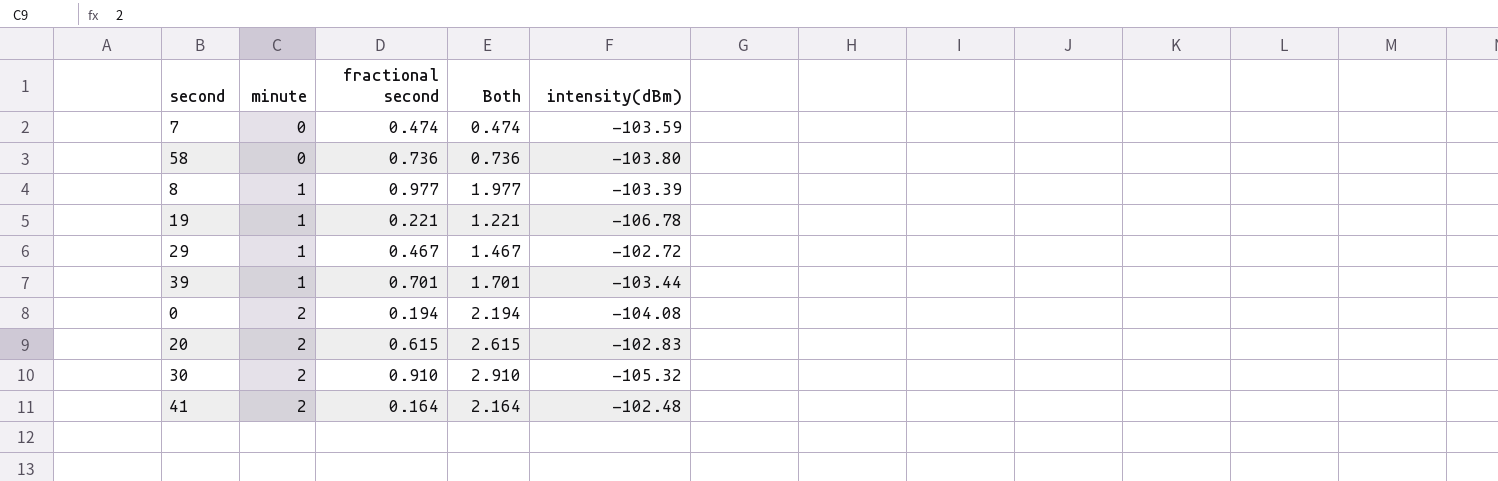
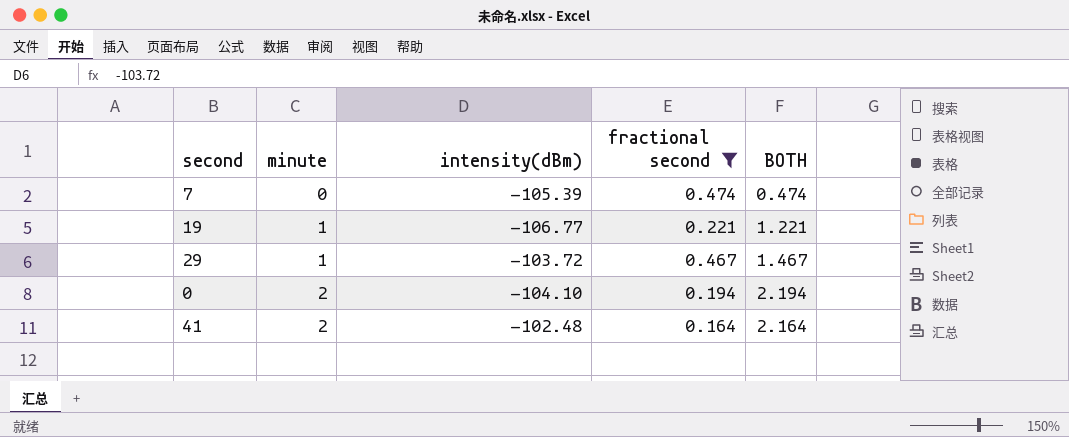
filter: none -> fractional second <= 0.474
column intensity(dBm) | position: 5 -> 3
column name: Both -> BOTH
7 | intensity(dBm): -103.59 -> -105.39
19 | intensity(dBm): -106.78 -> -106.77
29 | intensity(dBm): -102.72 -> -103.72
0 | intensity(dBm): -104.08 -> -104.10

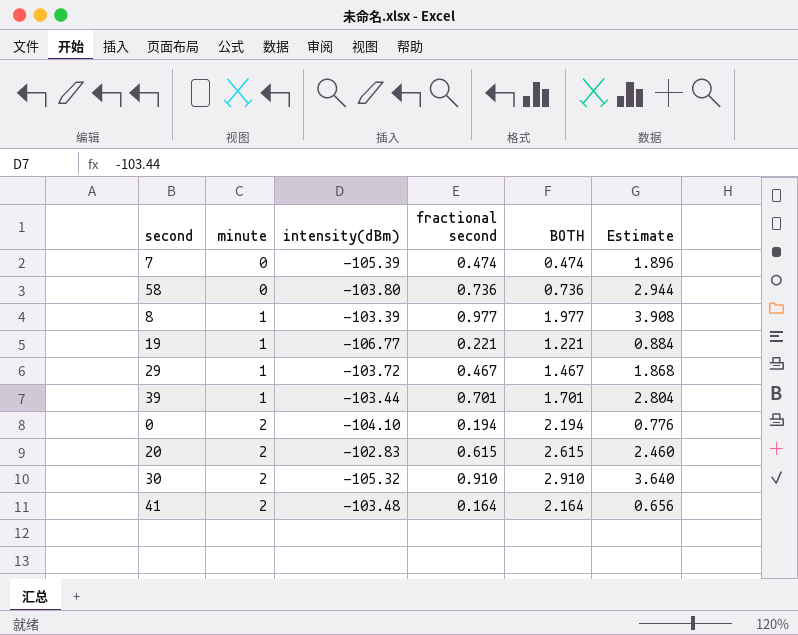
filter: fractional second <= 0.474 -> none
column Estimate | formula: none -> [fractional second] * 4
41 | intensity(dBm): -102.48 -> -103.48

